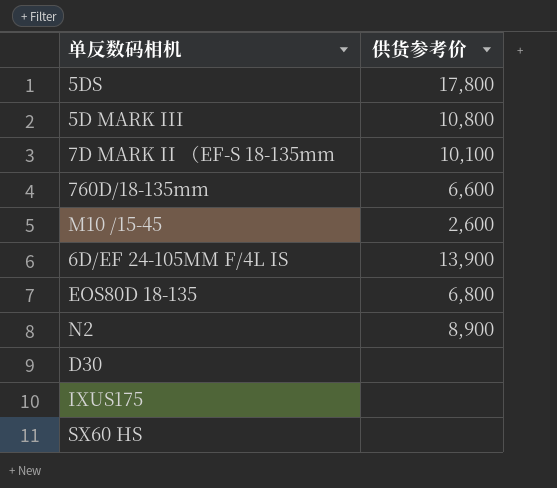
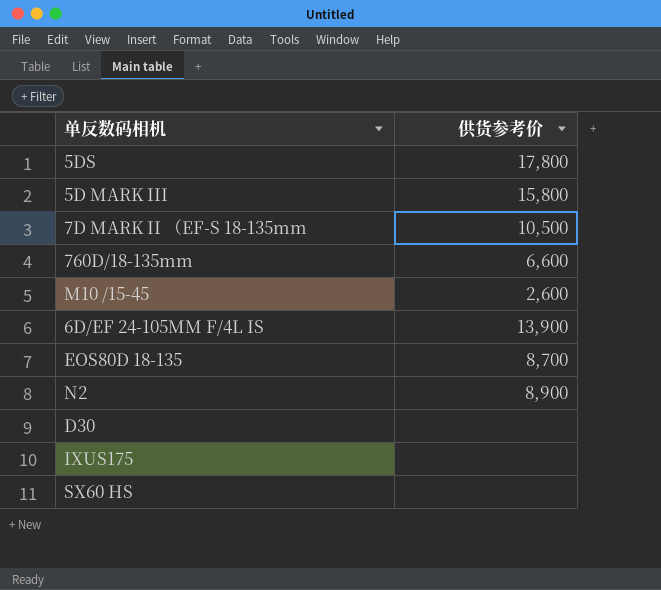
5D MARK III | 供货参考价: 10,800 -> 15,800
7D MARK II （EF-S 18-135mm | 供货参考价: 10,100 -> 10,500
EOS80D 18-135 | 供货参考价: 6,800 -> 8,700

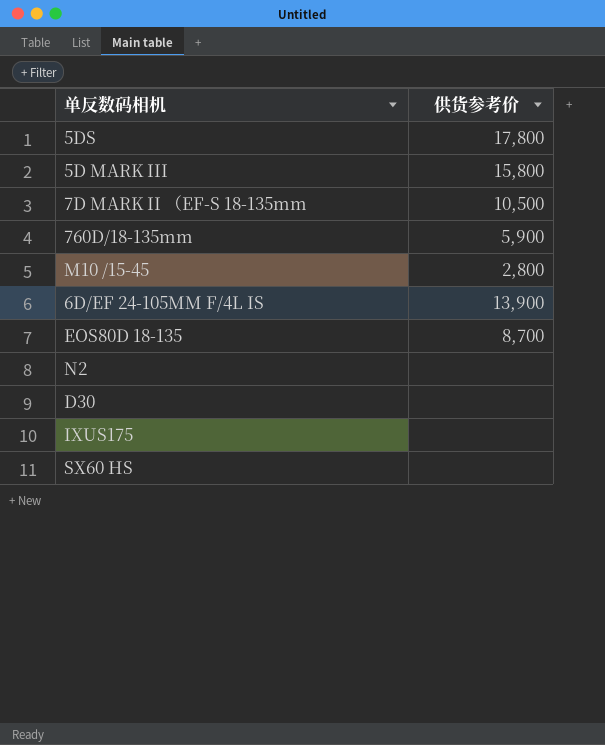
760D/18-135mm | 供货参考价: 6,600 -> 5,900
M10 /15-45 | 供货参考价: 2,600 -> 2,800
N2 | 供货参考价: 8,900 -> none

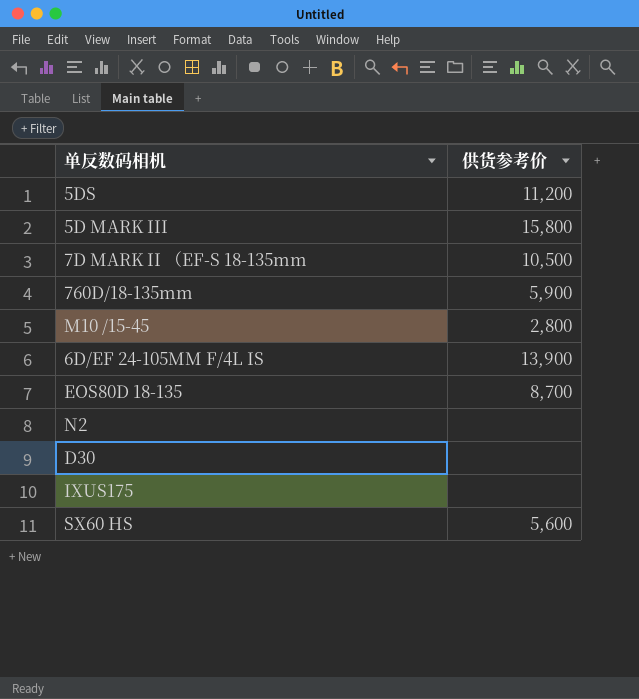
5DS | 供货参考价: 17,800 -> 11,200
SX60 HS | 供货参考价: none -> 5,600

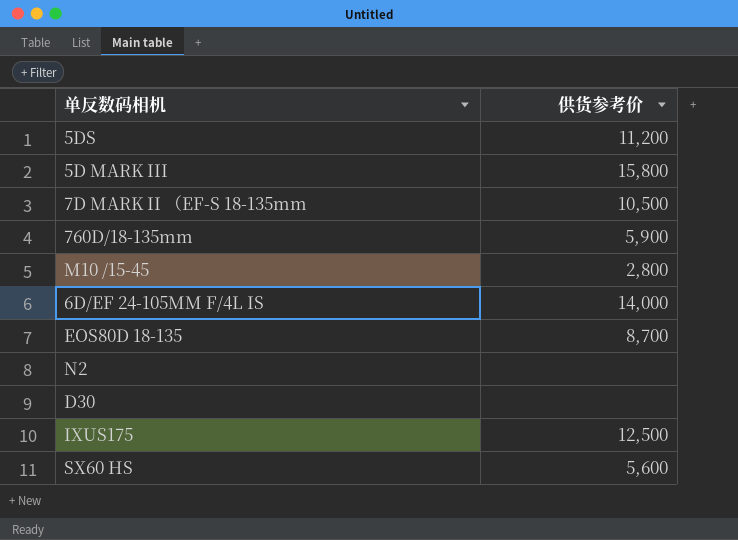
6D/EF 24-105MM F/4L IS | 供货参考价: 13,900 -> 14,000
IXUS175 | 供货参考价: none -> 12,500

